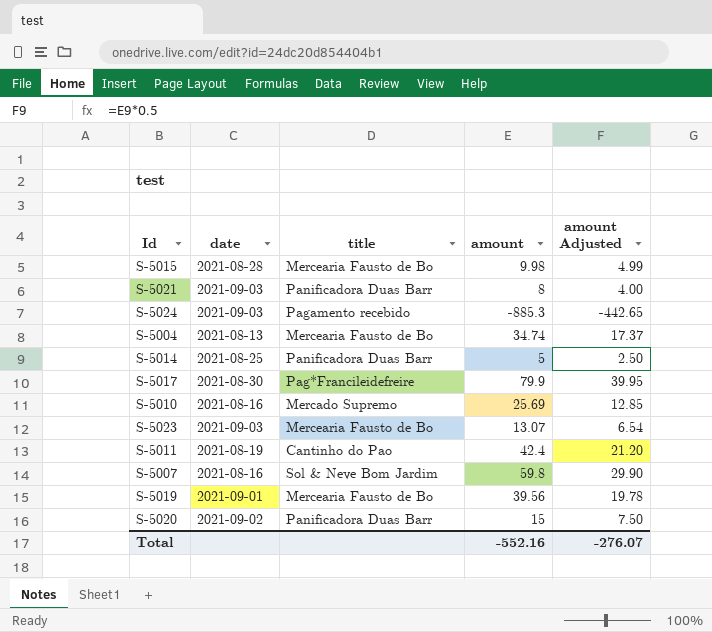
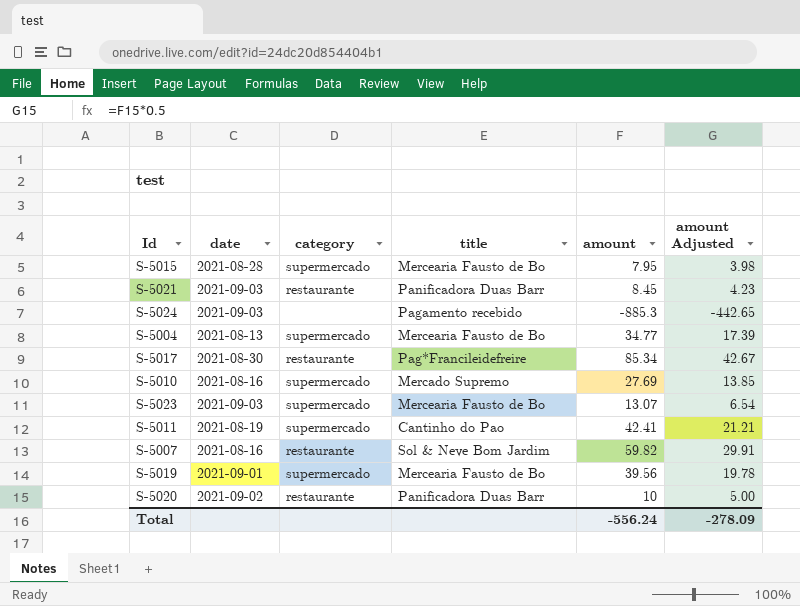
column category | position: none -> 3
row S-5014: 2021-08-25 | Panificadora Duas Barr | 5 | 2.50 -> none
S-5015 | amount: 9.98 -> 7.95
S-5015 | amount Adjusted: 4.99 -> 3.98
S-5021 | amount: 8 -> 8.45
S-5021 | amount Adjusted: 4.00 -> 4.23
S-5004 | amount: 34.74 -> 34.77
S-5004 | amount Adjusted: 17.37 -> 17.39
S-5017 | amount: 79.9 -> 85.34
S-5017 | amount Adjusted: 39.95 -> 42.67
S-5010 | amount: 25.69 -> 27.69
S-5010 | amount Adjusted: 12.85 -> 13.85
S-5011 | amount: 42.4 -> 42.41
S-5011 | amount Adjusted: 21.20 -> 21.21
S-5007 | amount: 59.8 -> 59.82
S-5007 | amount Adjusted: 29.90 -> 29.91
S-5020 | amount: 15 -> 10
S-5020 | amount Adjusted: 7.50 -> 5.00
Total | amount: -552.16 -> -556.24
Total | amount Adjusted: -276.07 -> -278.09

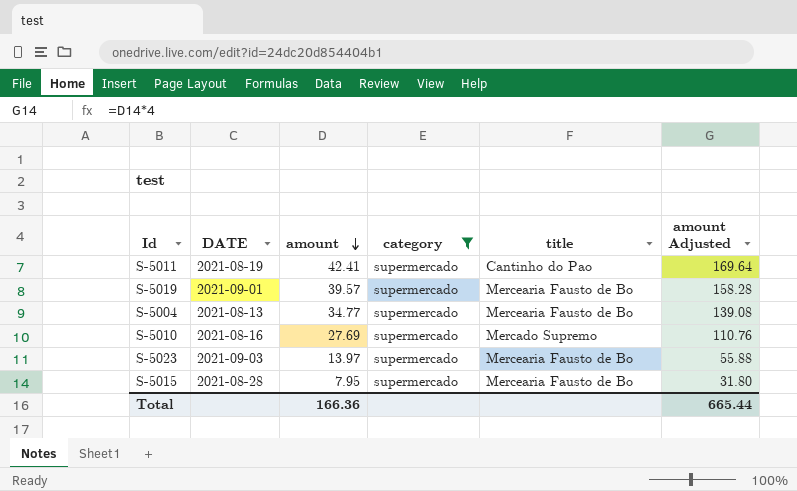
filter: none -> category = supermercado
row order: none -> amount descending
column name: date -> DATE
column amount | position: 5 -> 3
column amount Adjusted | formula: [amount] * 0.5 -> [amount] * 4
S-5019 | amount: 39.56 -> 39.57
S-5023 | amount: 13.07 -> 13.97
Total | amount: -556.24 -> 166.36
Total | amount Adjusted: -278.09 -> 665.44

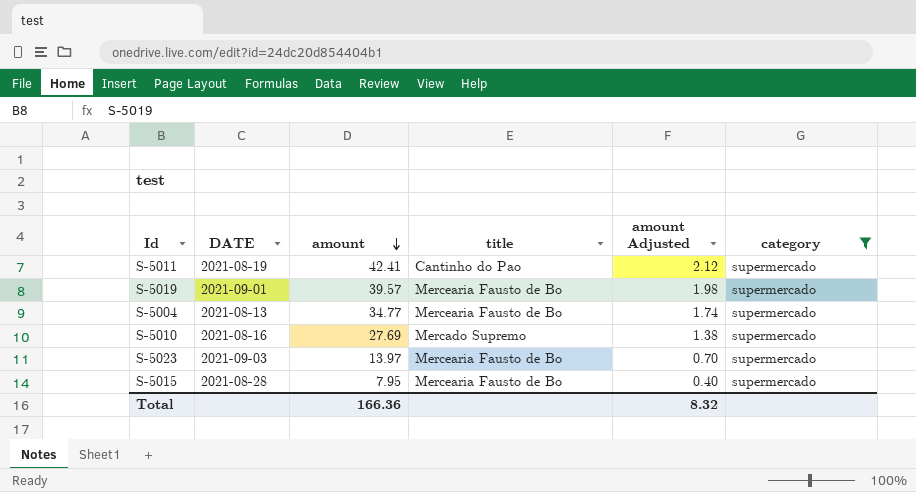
column amount Adjusted | formula: [amount] * 4 -> [amount] * 0.05
column category | position: 4 -> 6
Total | amount Adjusted: 665.44 -> 8.32

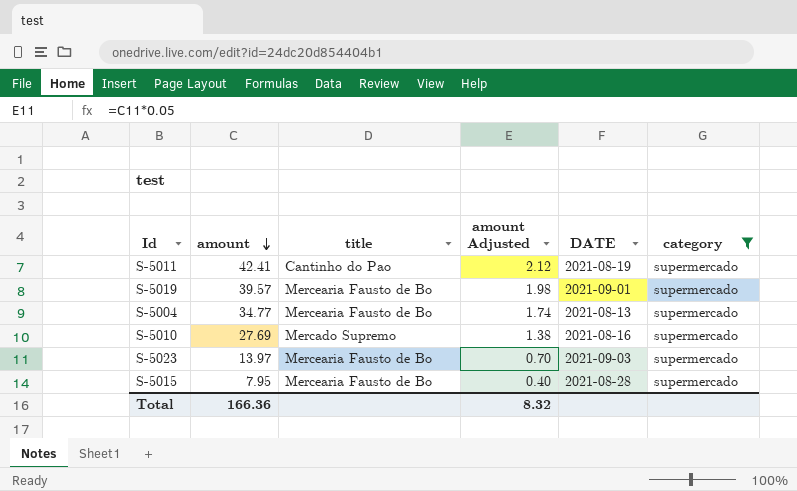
column DATE | position: 2 -> 5

